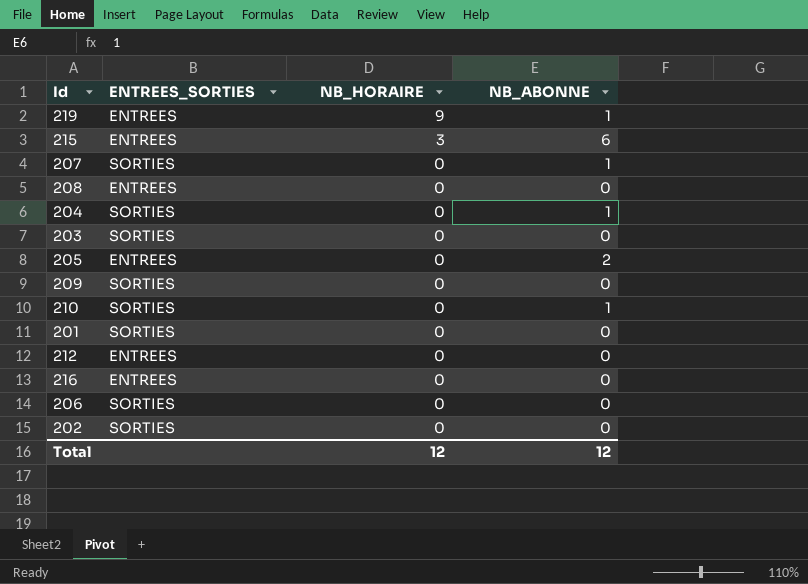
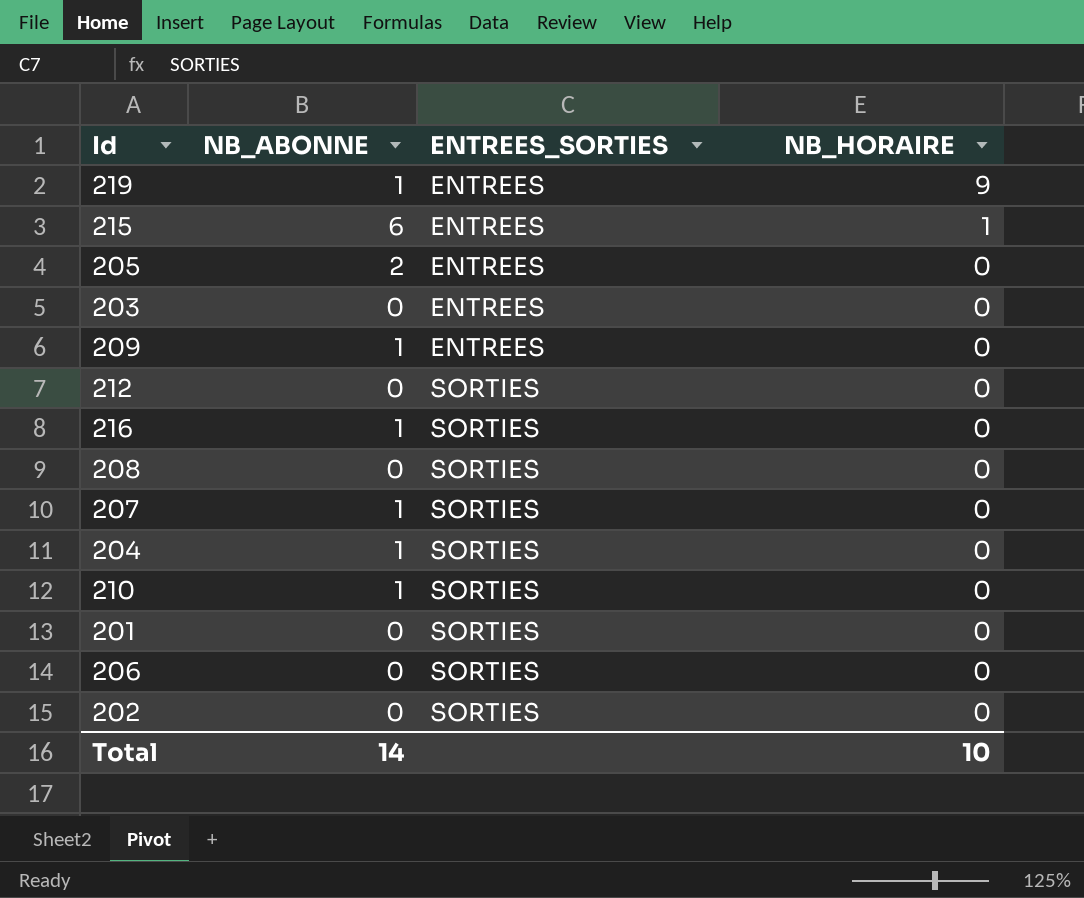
row order: NB_HORAIRE descending -> ENTREES_SORTIES ascending
column NB_ABONNE | position: 4 -> 2
215 | NB_HORAIRE: 3 -> 1
203 | ENTREES_SORTIES: SORTIES -> ENTREES
209 | NB_ABONNE: 0 -> 1
209 | ENTREES_SORTIES: SORTIES -> ENTREES
212 | ENTREES_SORTIES: ENTREES -> SORTIES
216 | NB_ABONNE: 0 -> 1
216 | ENTREES_SORTIES: ENTREES -> SORTIES
208 | ENTREES_SORTIES: ENTREES -> SORTIES
Total | NB_ABONNE: 12 -> 14
Total | NB_HORAIRE: 12 -> 10

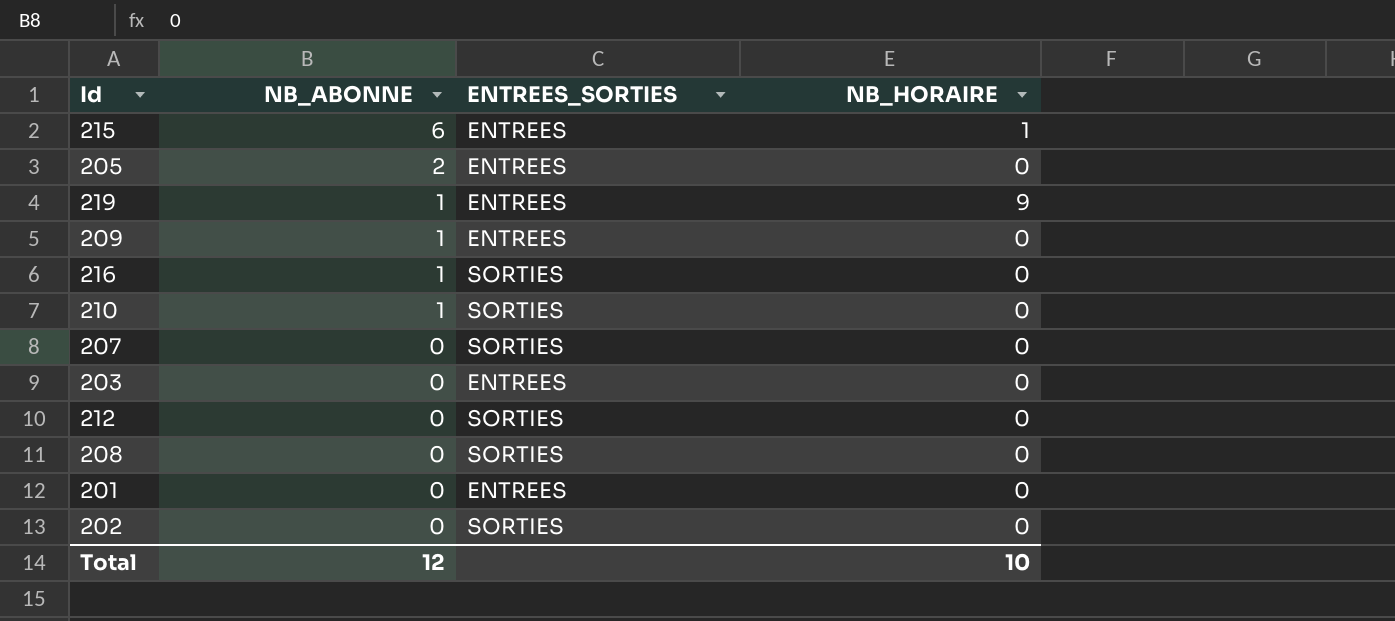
row order: ENTREES_SORTIES ascending -> NB_ABONNE descending
row 204: 1 | SORTIES | 0 -> none
row 206: 0 | SORTIES | 0 -> none
207 | NB_ABONNE: 1 -> 0
201 | ENTREES_SORTIES: SORTIES -> ENTREES
Total | NB_ABONNE: 14 -> 12

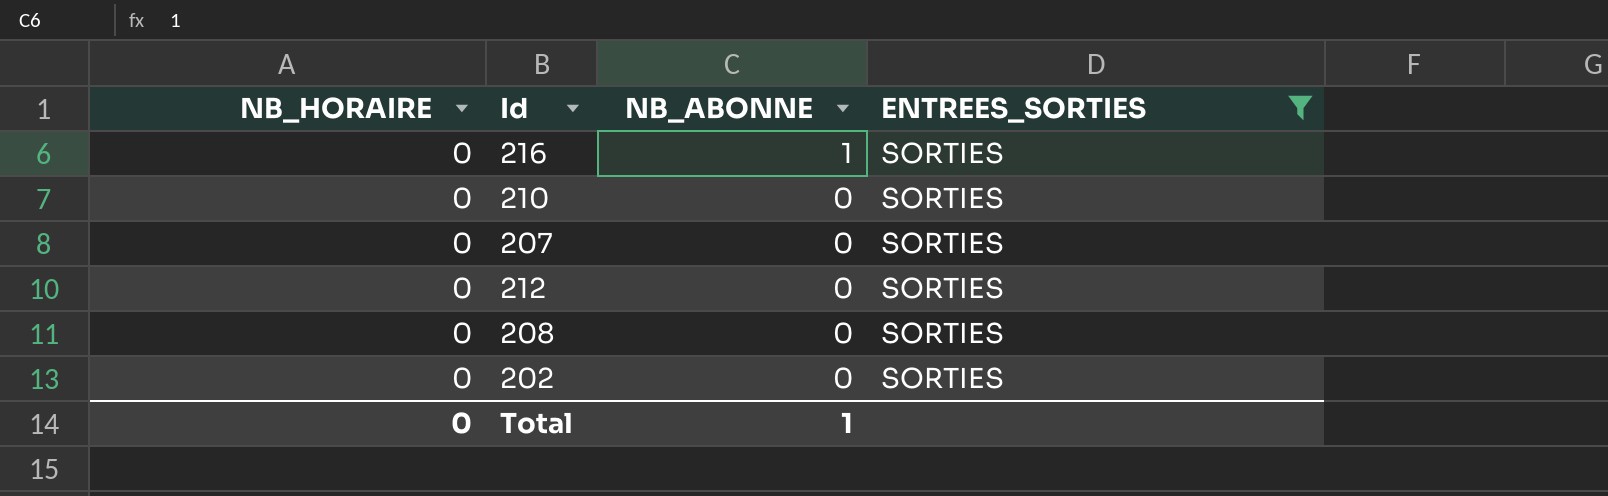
filter: none -> ENTREES_SORTIES = SORTIES
column NB_HORAIRE | position: 4 -> 1
210 | NB_ABONNE: 1 -> 0
Total | NB_HORAIRE: 10 -> 0
Total | NB_ABONNE: 12 -> 1

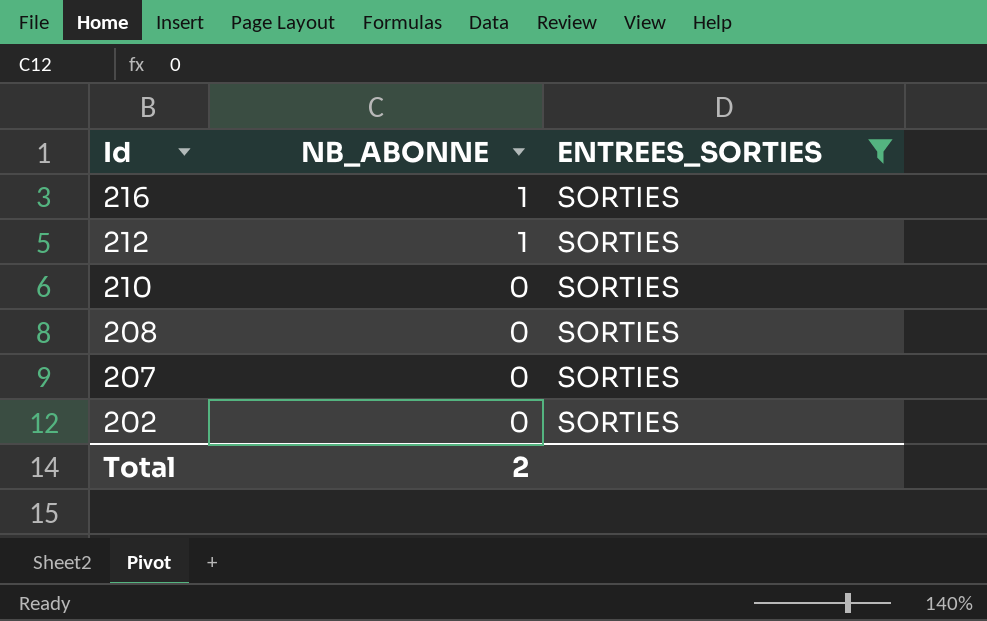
row order: NB_ABONNE descending -> Id descending
column NB_HORAIRE | position: 1 -> none
212 | NB_ABONNE: 0 -> 1
Total | NB_ABONNE: 1 -> 2

